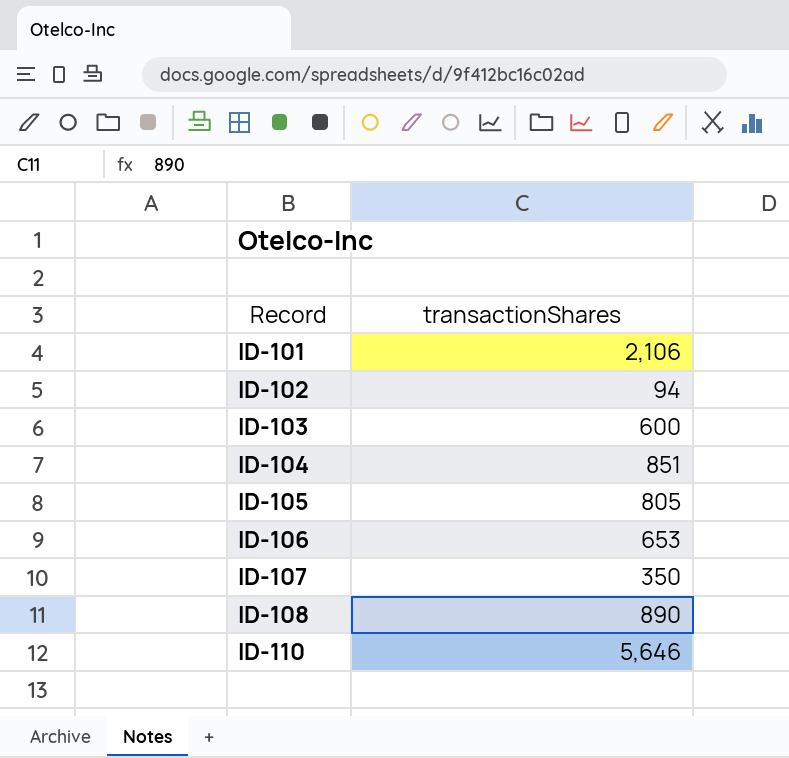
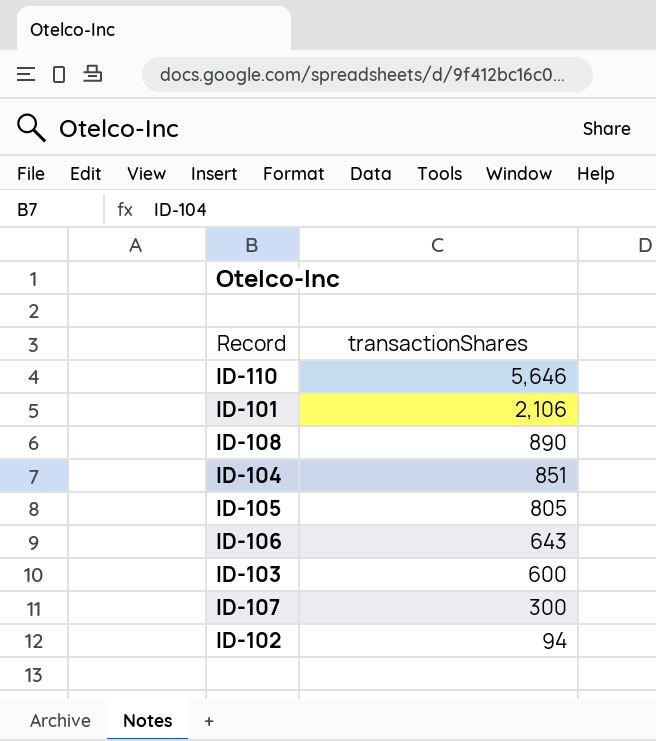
row order: Record ascending -> transactionShares descending
ID-106 | transactionShares: 653 -> 643
ID-107 | transactionShares: 350 -> 300

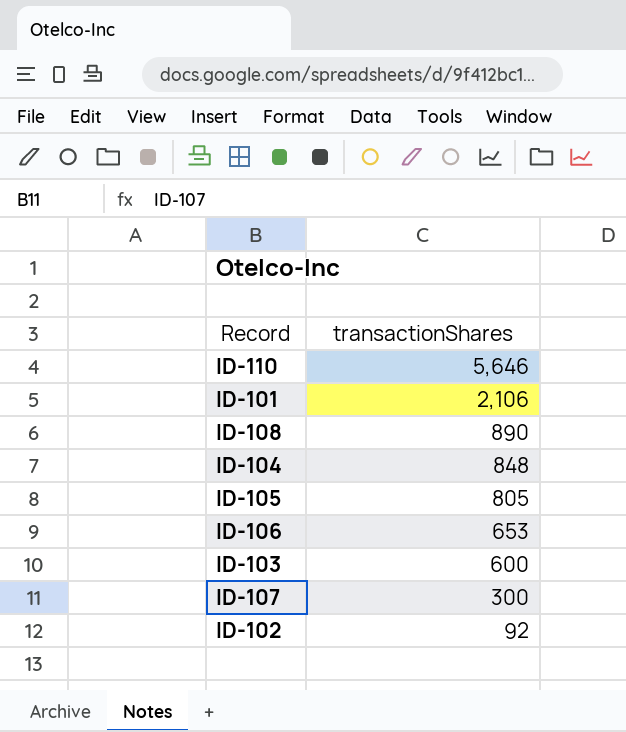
ID-104 | transactionShares: 851 -> 848
ID-106 | transactionShares: 643 -> 653
ID-102 | transactionShares: 94 -> 92

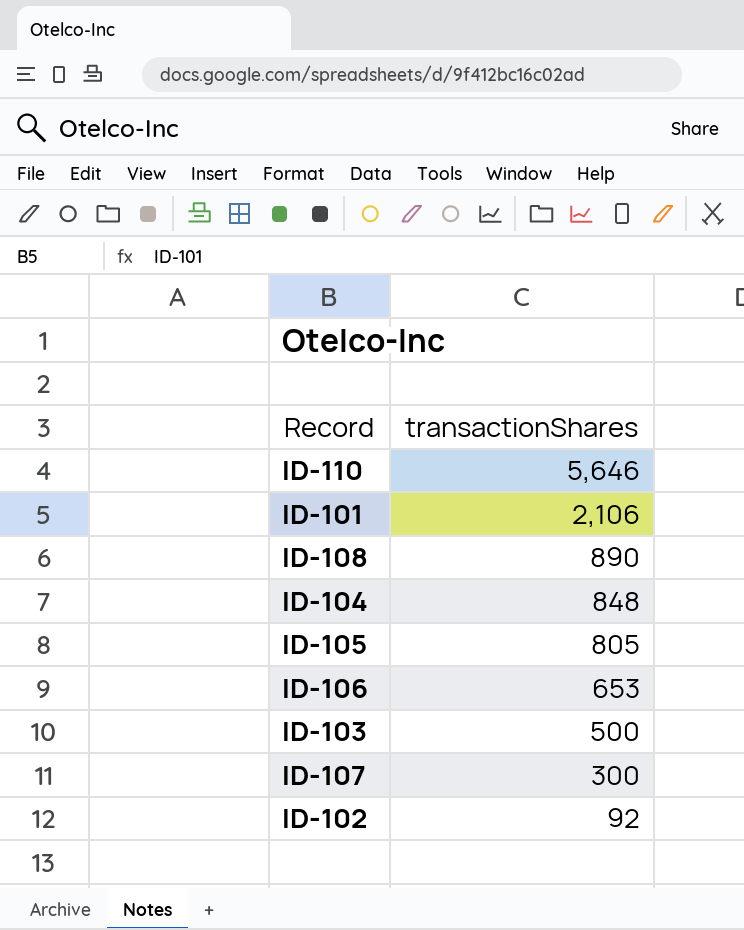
ID-103 | transactionShares: 600 -> 500

